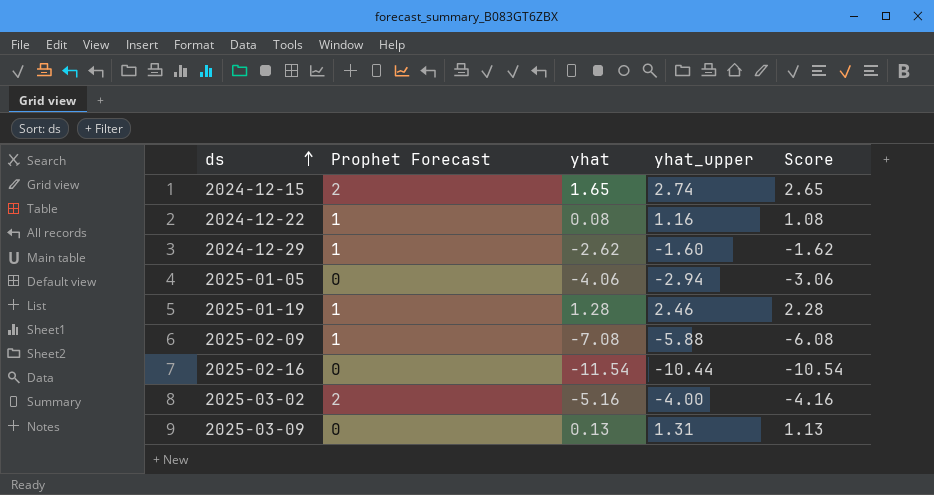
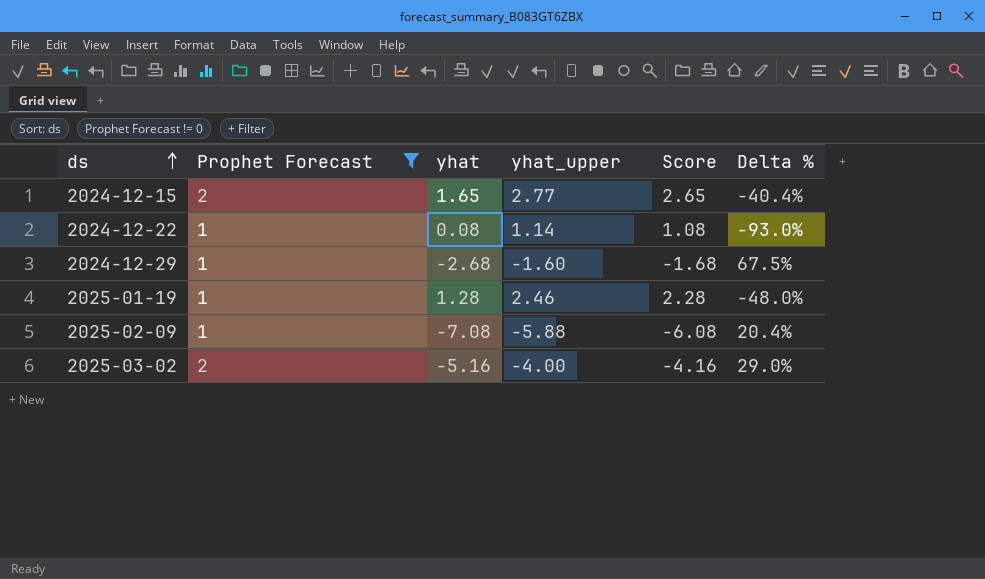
filter: none -> Prophet Forecast != 0
column Delta % | formula: none -> ([yhat] - [yhat_upper]) / [yhat_upper]
2024-12-15 | yhat_upper: 2.74 -> 2.77
2024-12-22 | yhat_upper: 1.16 -> 1.14
2024-12-29 | yhat: -2.62 -> -2.68
2024-12-29 | Score: -1.62 -> -1.68

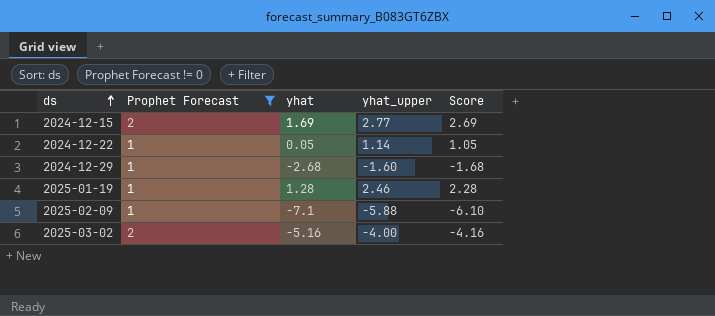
column Delta % | formula: ([yhat] - [yhat_upper]) / [yhat_upper] -> none
2024-12-15 | yhat: 1.65 -> 1.69
2024-12-15 | Score: 2.65 -> 2.69
2024-12-22 | yhat: 0.08 -> 0.05
2024-12-22 | Score: 1.08 -> 1.05
2025-02-09 | yhat: -7.08 -> -7.1
2025-02-09 | Score: -6.08 -> -6.10

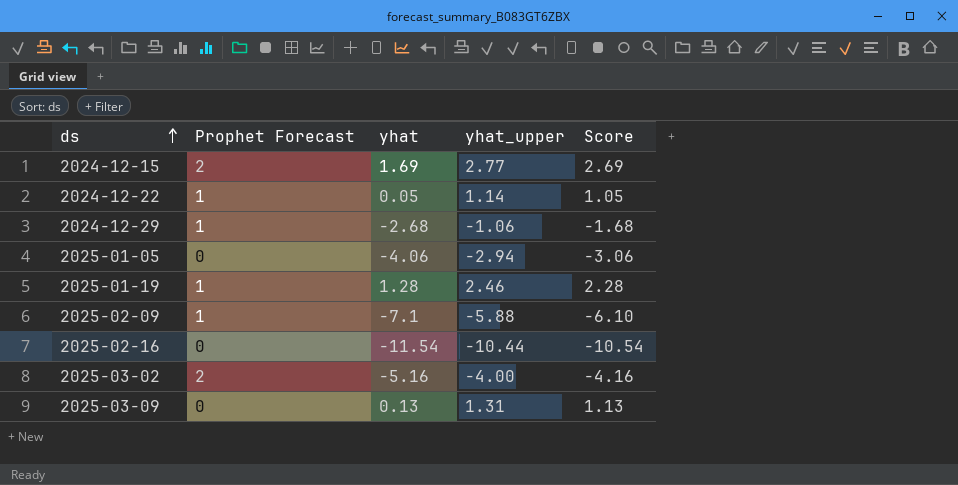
filter: Prophet Forecast != 0 -> none
2024-12-29 | yhat_upper: -1.60 -> -1.06

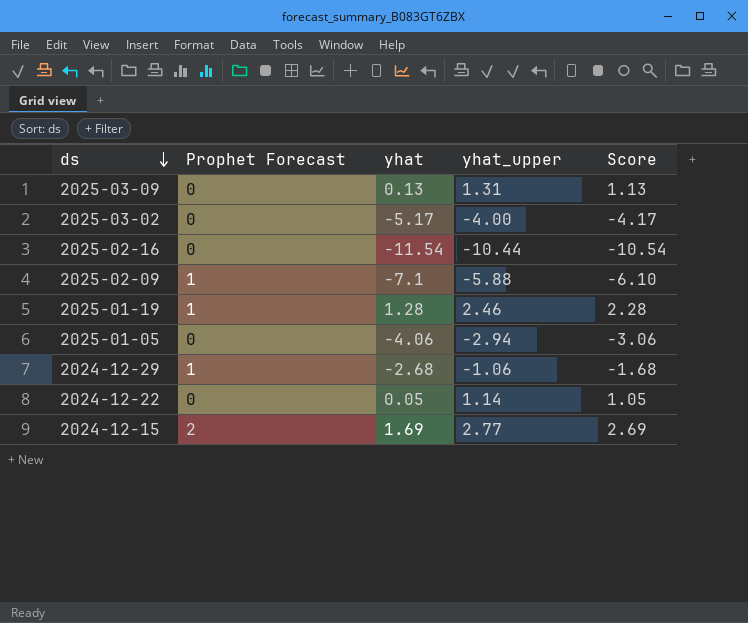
row order: ds ascending -> ds descending
2025-03-02 | Prophet Forecast: 2 -> 0
2025-03-02 | yhat: -5.16 -> -5.17
2025-03-02 | Score: -4.16 -> -4.17
2024-12-22 | Prophet Forecast: 1 -> 0

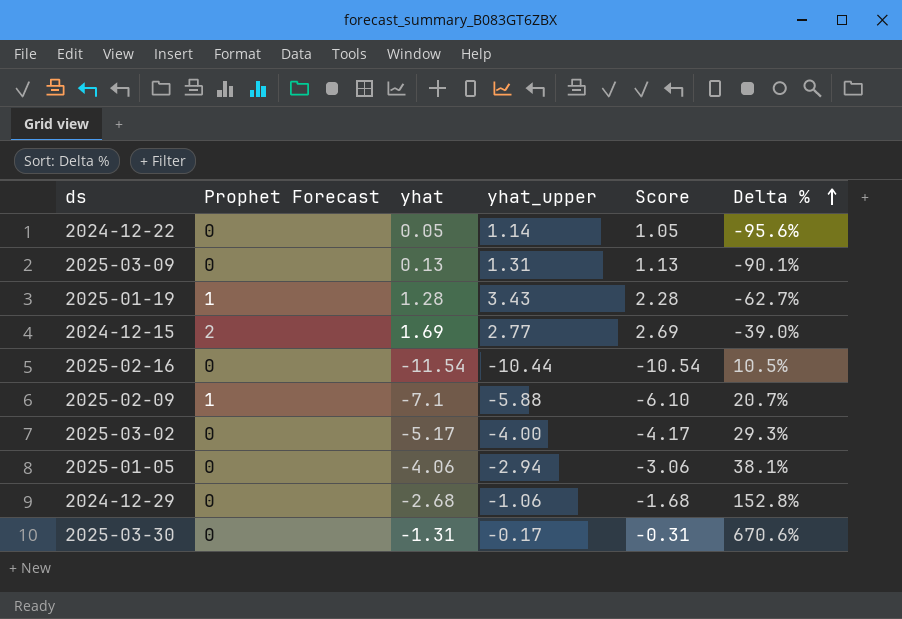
row order: ds descending -> Delta % ascending
column Delta % | formula: none -> ([yhat] - [yhat_upper]) / [yhat_upper]
2025-01-19 | yhat_upper: 2.46 -> 3.43
2024-12-29 | Prophet Forecast: 1 -> 0
row 2025-03-30: none -> 0 | -1.31 | -0.17 | -0.31 | 670.6%

